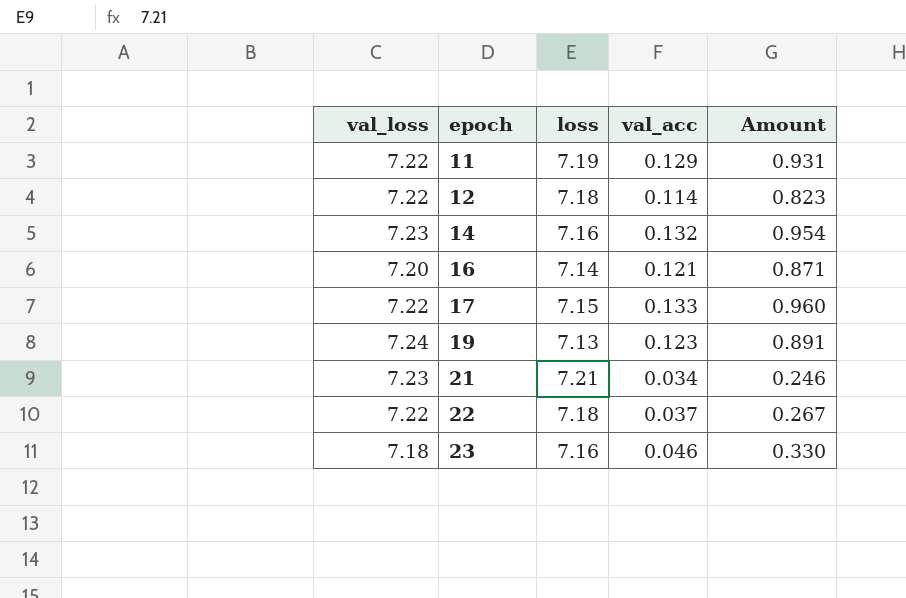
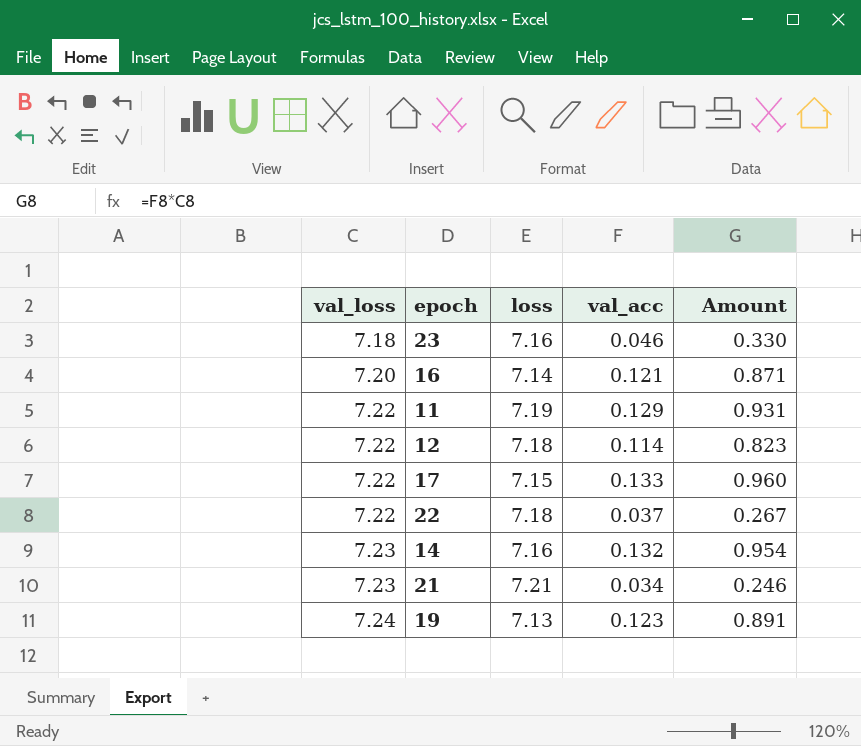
row order: epoch ascending -> val_loss ascending

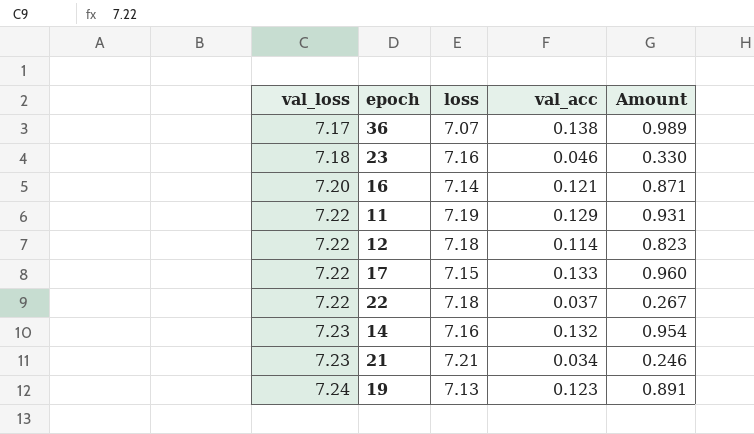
row 36: none -> 7.17 | 7.07 | 0.138 | 0.989

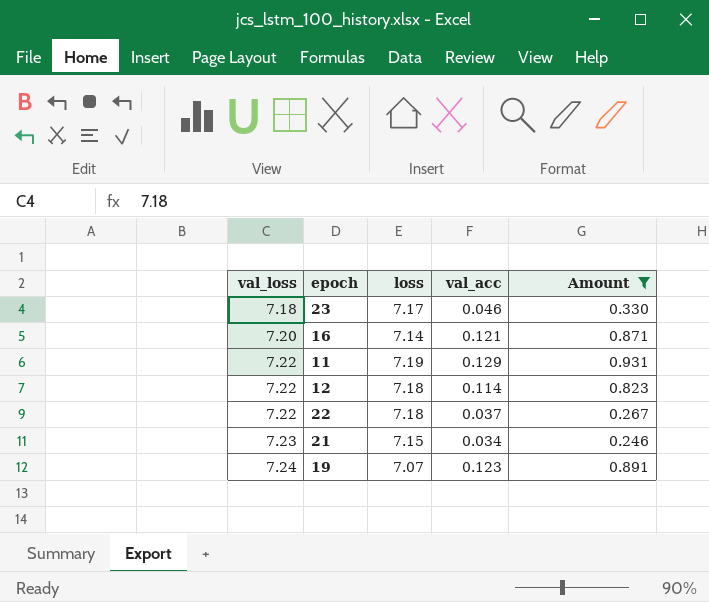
filter: none -> Amount <= 0.931
23 | loss: 7.16 -> 7.17
21 | loss: 7.21 -> 7.15
19 | loss: 7.13 -> 7.07

